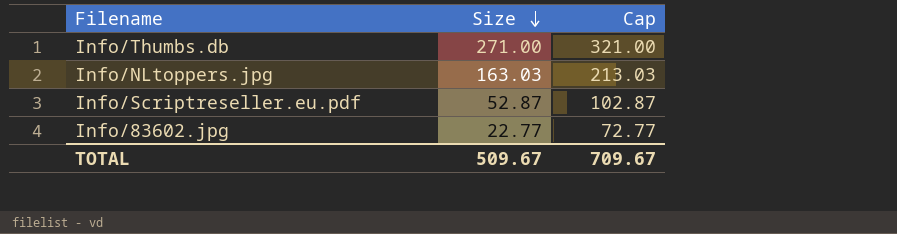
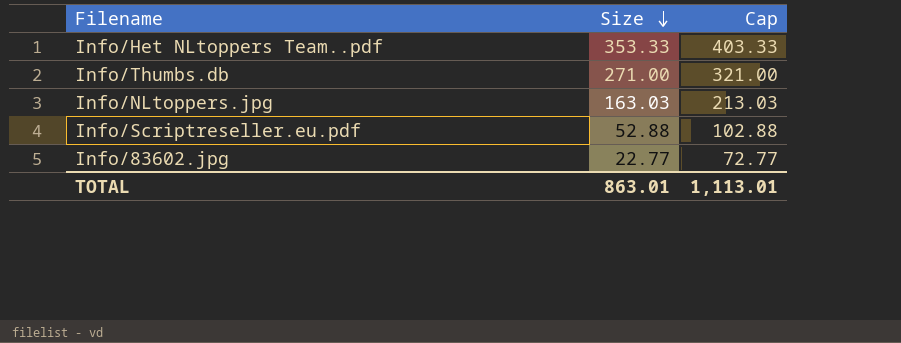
row Info/Het NLtoppers Team..pdf: none -> 353.33 | 403.33
Info/Scriptreseller.eu.pdf | Size: 52.87 -> 52.88
Info/Scriptreseller.eu.pdf | Cap: 102.87 -> 102.88
TOTAL | Size: 509.67 -> 863.01
TOTAL | Cap: 709.67 -> 1,113.01

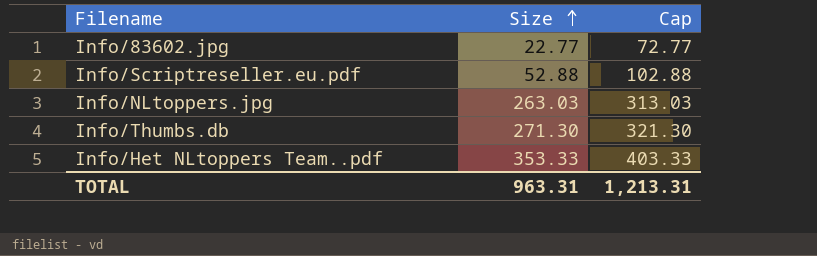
row order: Size descending -> Size ascending
Info/NLtoppers.jpg | Size: 163.03 -> 263.03
Info/NLtoppers.jpg | Cap: 213.03 -> 313.03
Info/Thumbs.db | Size: 271.00 -> 271.30
Info/Thumbs.db | Cap: 321.00 -> 321.30
TOTAL | Size: 863.01 -> 963.31
TOTAL | Cap: 1,113.01 -> 1,213.31

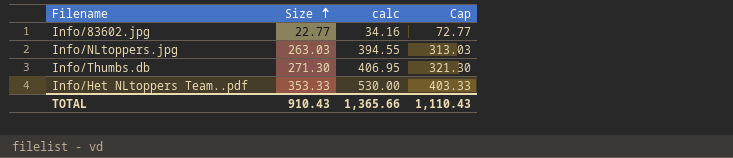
column calc | formula: none -> [Size] * 1.5
row Info/Scriptreseller.eu.pdf: 52.88 | 102.88 -> none
TOTAL | Size: 963.31 -> 910.43
TOTAL | Cap: 1,213.31 -> 1,110.43

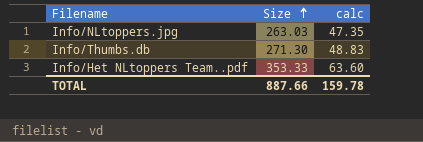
column Cap | formula: [Size] + 50 -> none
column calc | formula: [Size] * 1.5 -> [Size] * 0.18
row Info/83602.jpg: 22.77 | 34.16 | 72.77 -> none
TOTAL | Size: 910.43 -> 887.66
TOTAL | calc: 1,365.66 -> 159.78

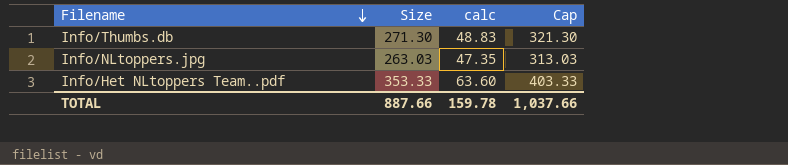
row order: Size ascending -> Filename descending
column Cap | formula: none -> [Size] + 50

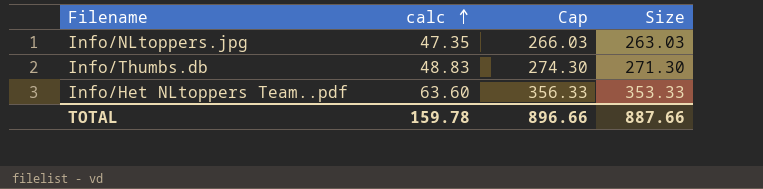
row order: Filename descending -> calc ascending
column Cap | formula: [Size] + 50 -> [Size] + 3
column Size | position: 2 -> 4
TOTAL | Cap: 1,037.66 -> 896.66

